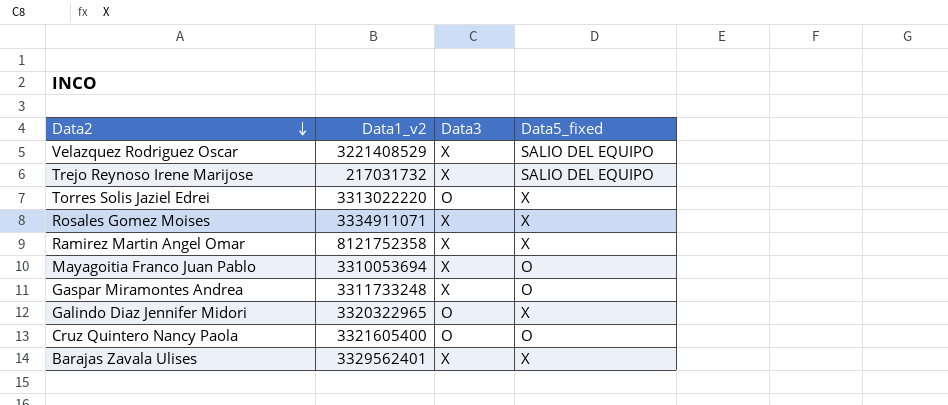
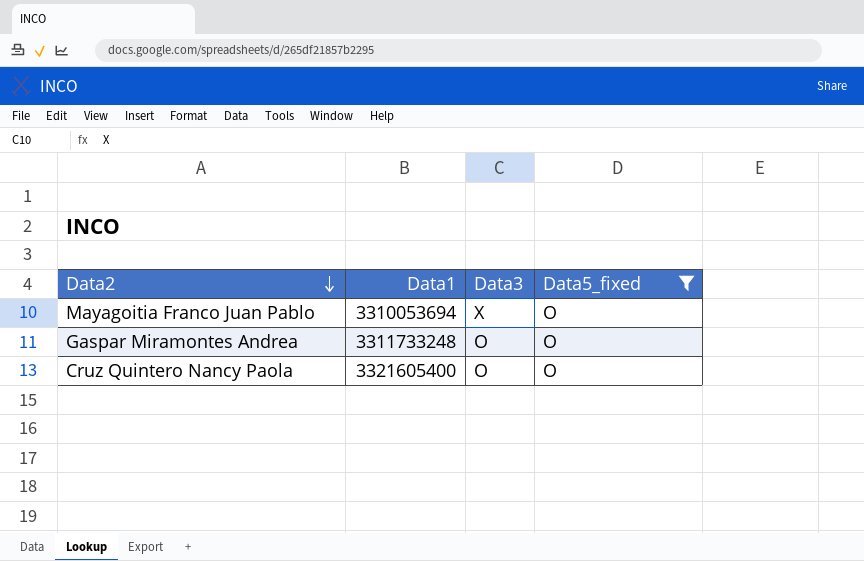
filter: none -> Data5_fixed = O
column name: Data1_v2 -> Data1
Gaspar Miramontes Andrea | Data3: X -> O

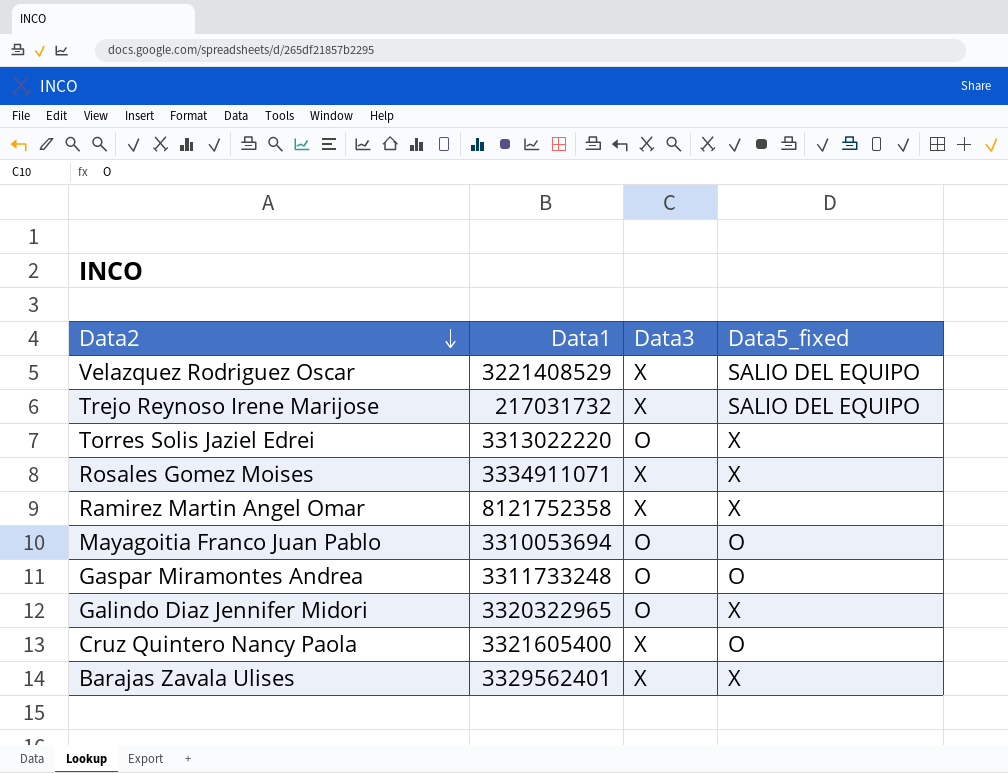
filter: Data5_fixed = O -> none
Mayagoitia Franco Juan Pablo | Data3: X -> O
Cruz Quintero Nancy Paola | Data3: O -> X

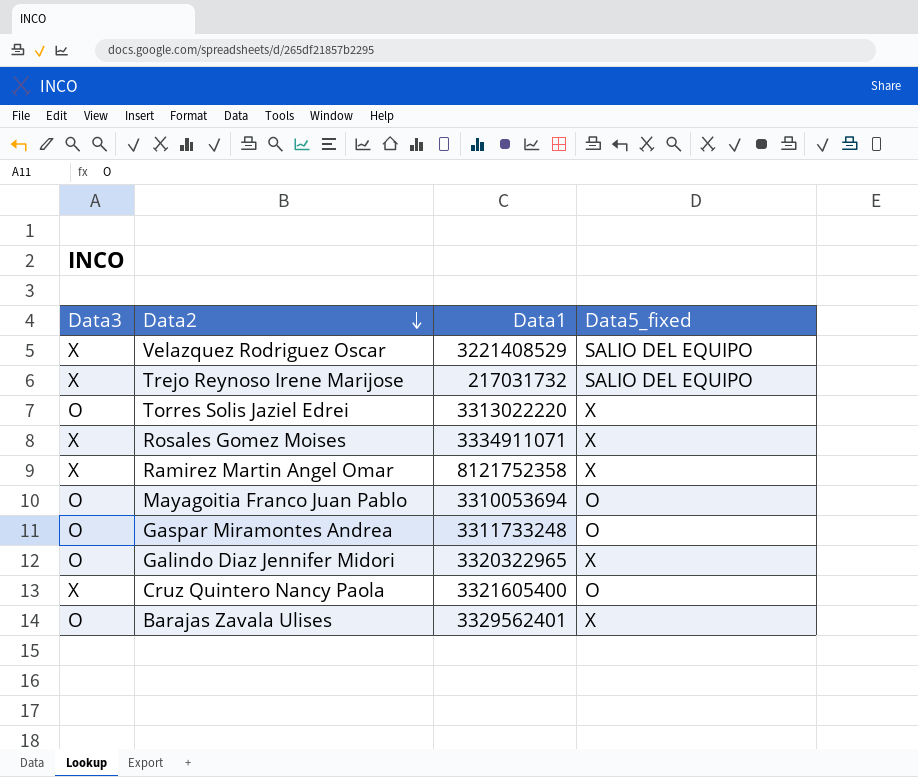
column Data3 | position: 3 -> 1
Barajas Zavala Ulises | Data3: X -> O

